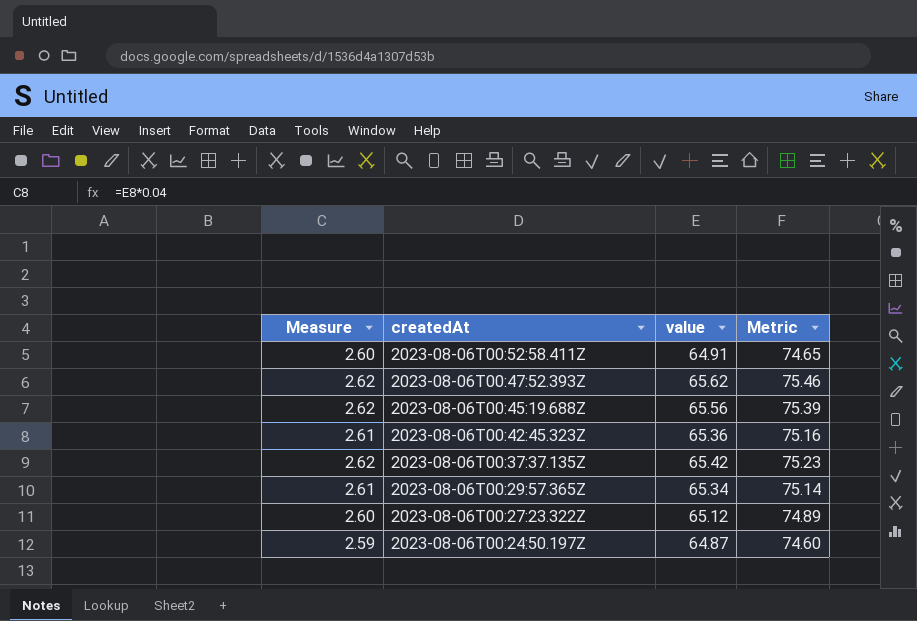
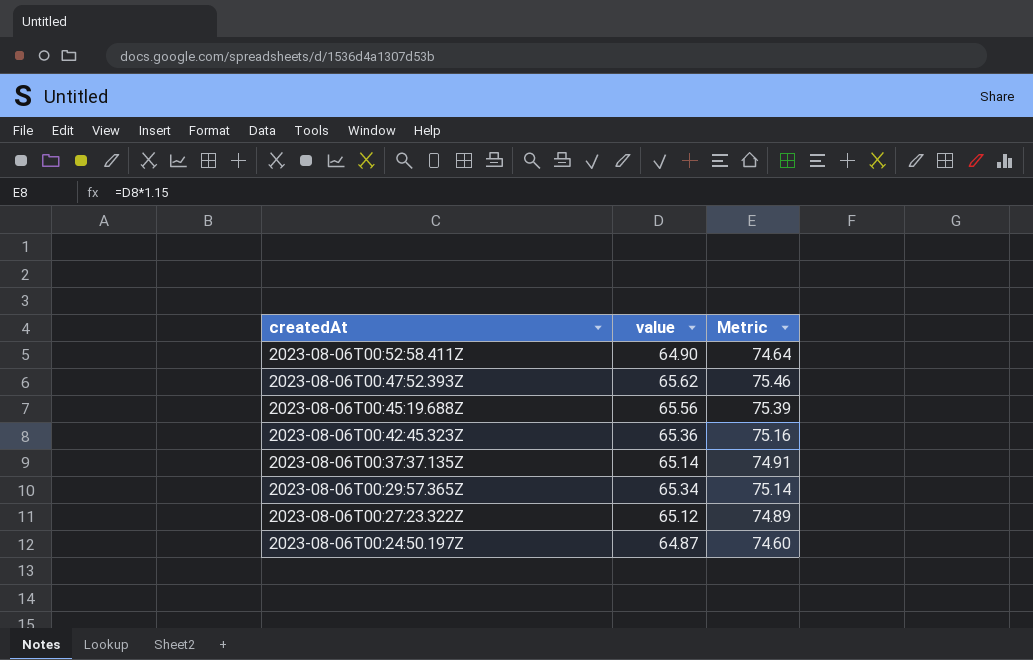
column Measure | formula: [value] * 0.04 -> none
2023-08-06T00:52:58.411Z | value: 64.91 -> 64.90
2023-08-06T00:52:58.411Z | Metric: 74.65 -> 74.64
2023-08-06T00:37:37.135Z | value: 65.42 -> 65.14
2023-08-06T00:37:37.135Z | Metric: 75.23 -> 74.91

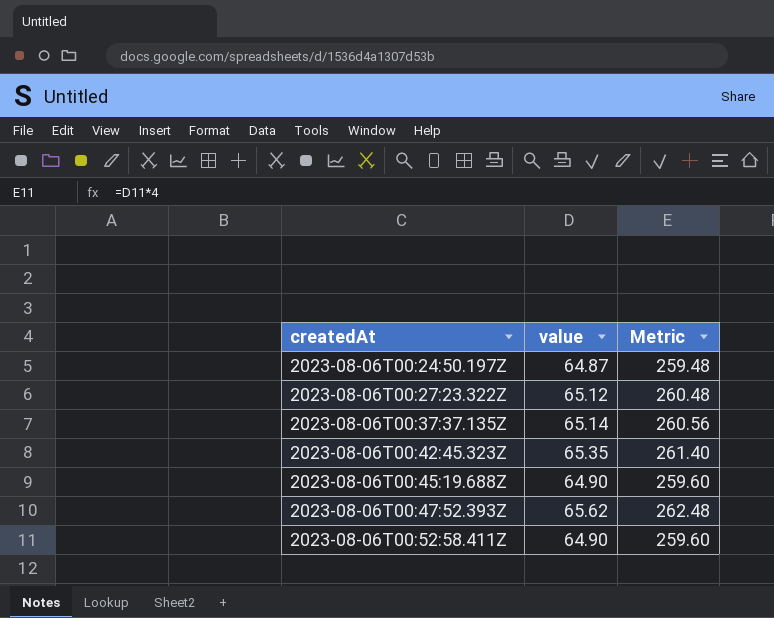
row order: createdAt descending -> createdAt ascending
column Metric | formula: [value] * 1.15 -> [value] * 4
row 2023-08-06T00:29:57.365Z: 65.34 | 75.14 -> none
2023-08-06T00:42:45.323Z | value: 65.36 -> 65.35
2023-08-06T00:45:19.688Z | value: 65.56 -> 64.90

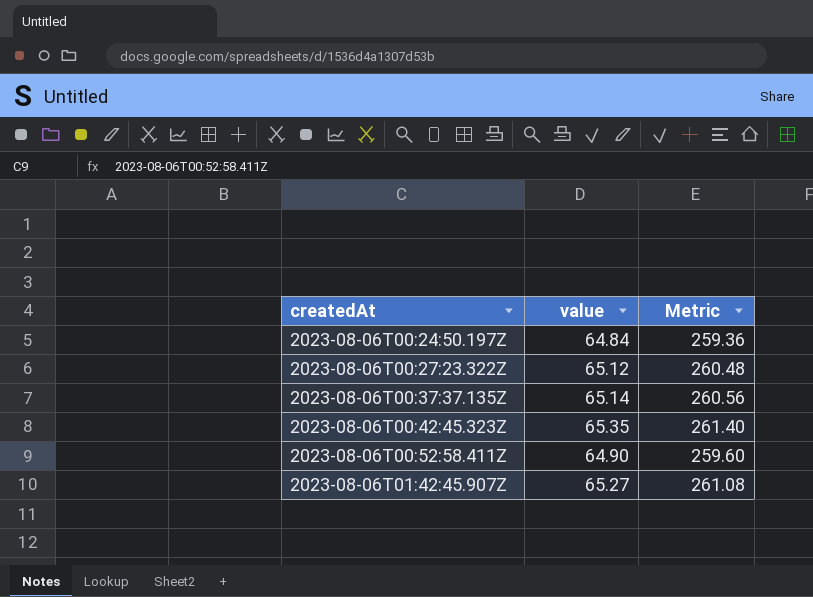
row 2023-08-06T00:45:19.688Z: 64.90 | 259.60 -> none
row 2023-08-06T00:47:52.393Z: 65.62 | 262.48 -> none
2023-08-06T00:24:50.197Z | value: 64.87 -> 64.84
2023-08-06T00:24:50.197Z | Metric: 259.48 -> 259.36
row 2023-08-06T01:42:45.907Z: none -> 65.27 | 261.08

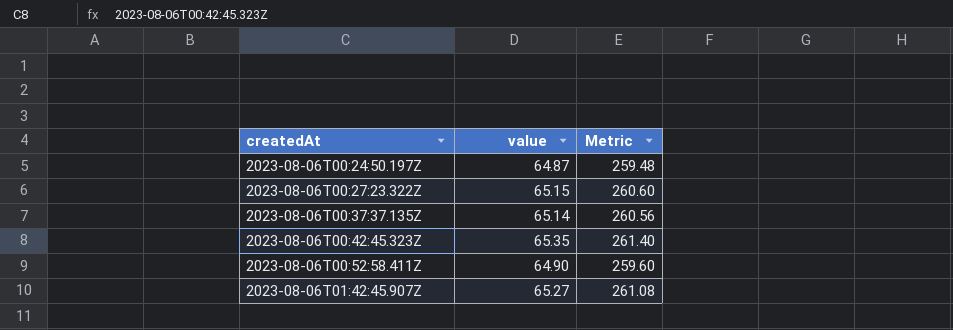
2023-08-06T00:24:50.197Z | value: 64.84 -> 64.87
2023-08-06T00:24:50.197Z | Metric: 259.36 -> 259.48
2023-08-06T00:27:23.322Z | value: 65.12 -> 65.15
2023-08-06T00:27:23.322Z | Metric: 260.48 -> 260.60

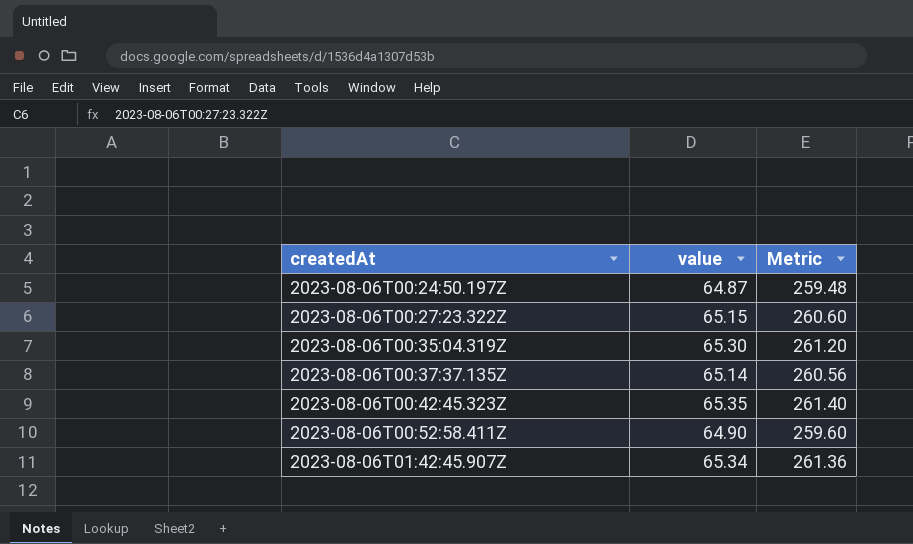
row 2023-08-06T00:35:04.319Z: none -> 65.30 | 261.20
2023-08-06T01:42:45.907Z | value: 65.27 -> 65.34
2023-08-06T01:42:45.907Z | Metric: 261.08 -> 261.36

